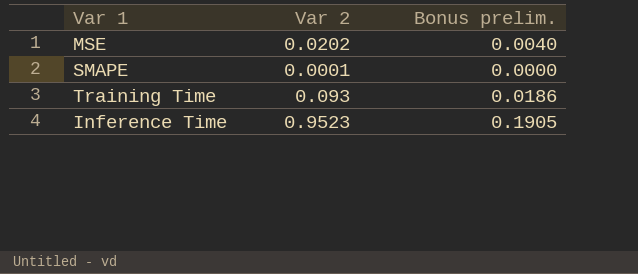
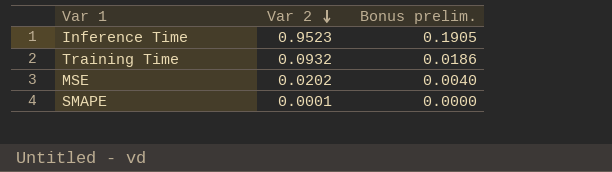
row order: none -> Var 2 descending
Training Time | Var 2: 0.093 -> 0.0932

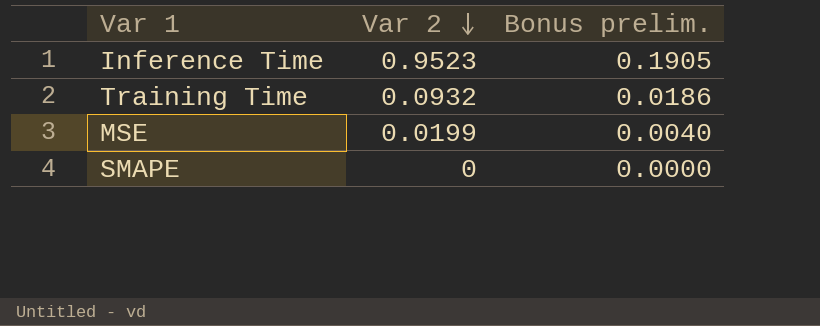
MSE | Var 2: 0.0202 -> 0.0199
SMAPE | Var 2: 0.0001 -> 0

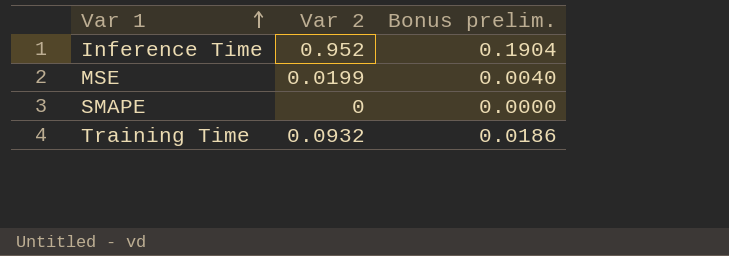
row order: Var 2 descending -> Var 1 ascending
Inference Time | Var 2: 0.9523 -> 0.952
Inference Time | Bonus prelim.: 0.1905 -> 0.1904

